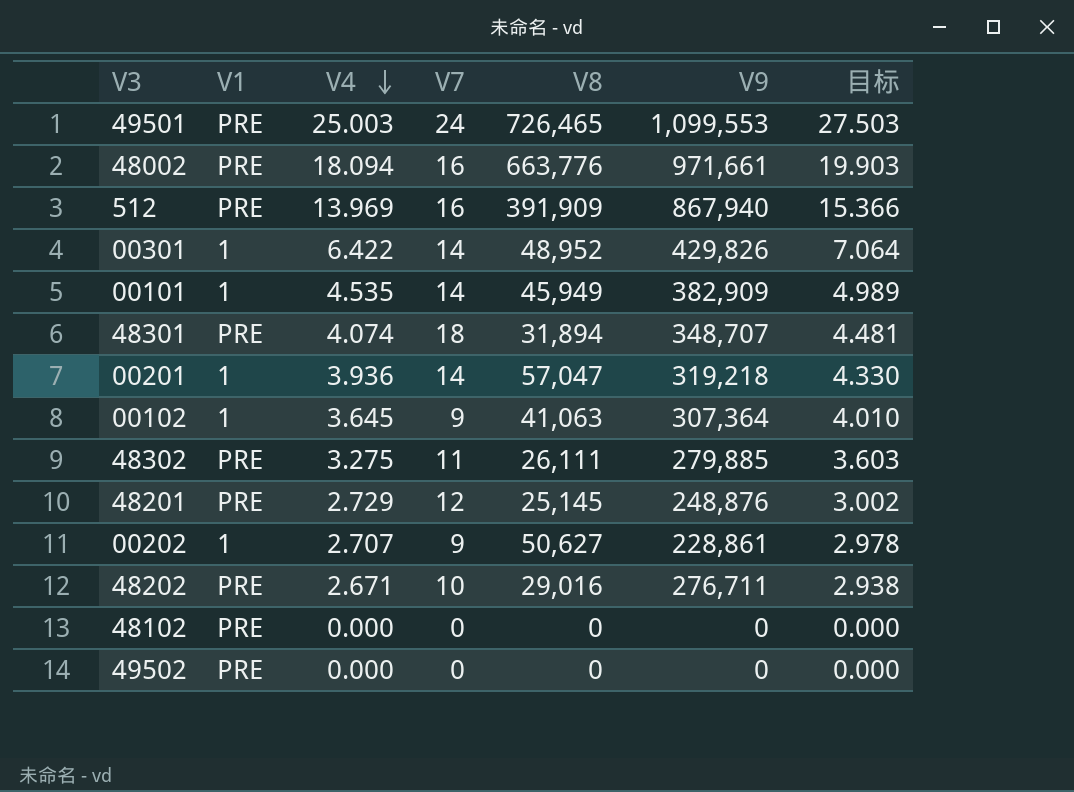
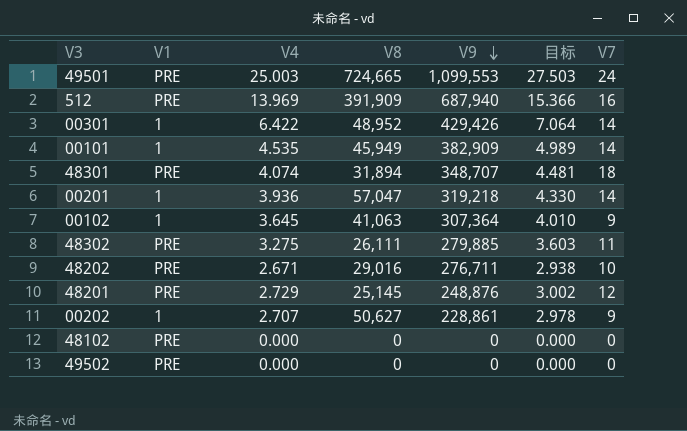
row order: V4 descending -> V9 descending
column V7 | position: 4 -> 7
row 48002: PRE | 18.094 | 16 | 663,776 | 971,661 | 19.903 -> none
49501 | V8: 726,465 -> 724,665
512 | V9: 867,940 -> 687,940
00301 | V9: 429,826 -> 429,426

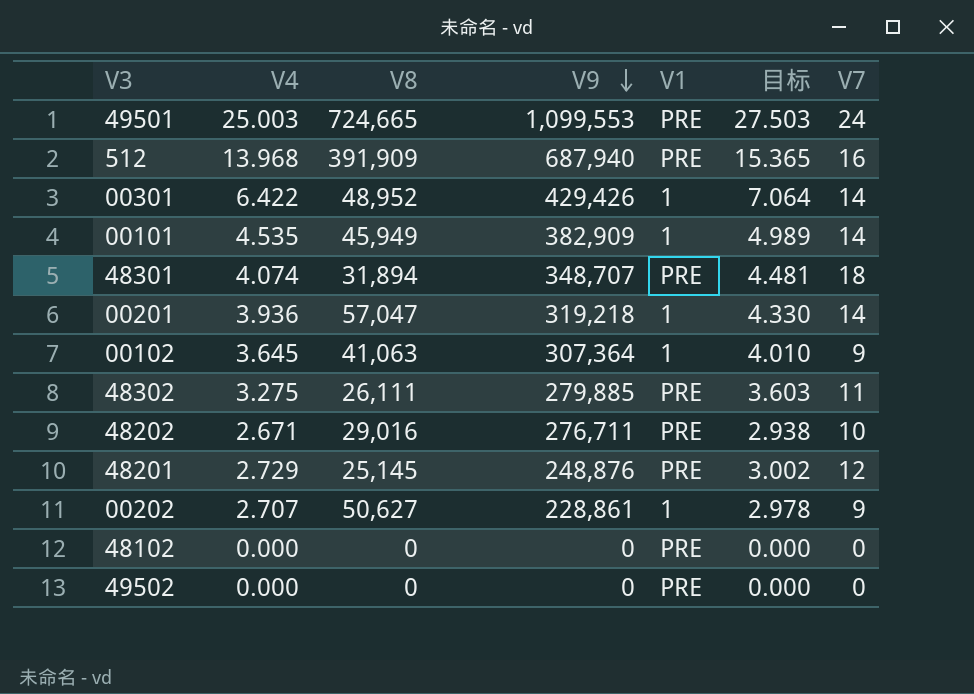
column V1 | position: 2 -> 5
512 | V4: 13.969 -> 13.968
512 | 目标: 15.366 -> 15.365

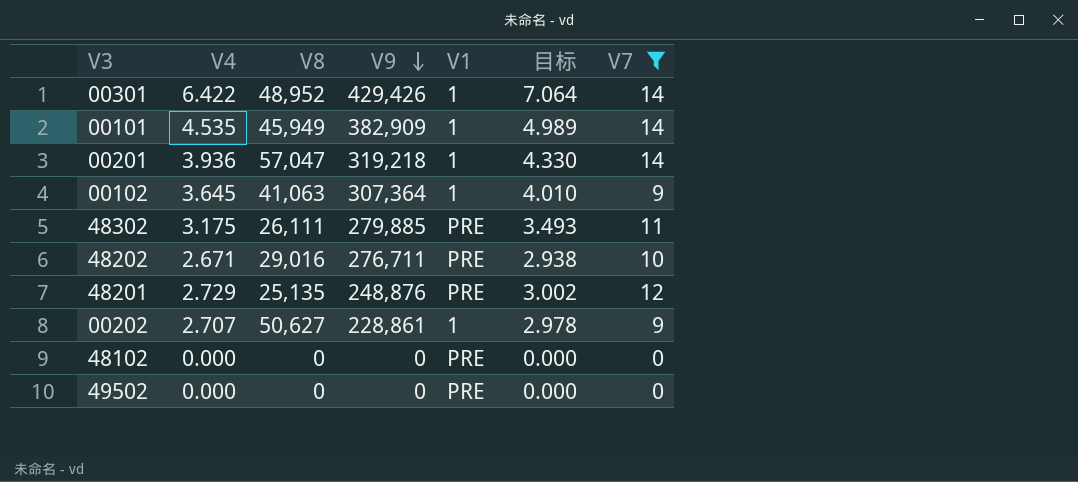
filter: none -> V7 <= 14
48302 | V4: 3.275 -> 3.175
48302 | 目标: 3.603 -> 3.493
48201 | V8: 25,145 -> 25,135

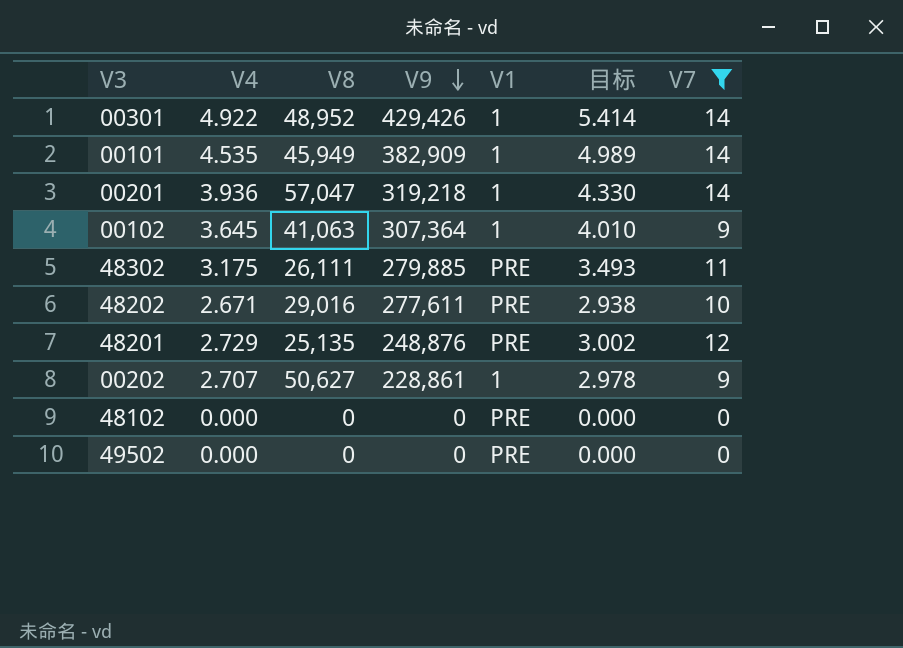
00301 | V4: 6.422 -> 4.922
00301 | 目标: 7.064 -> 5.414
48202 | V9: 276,711 -> 277,611

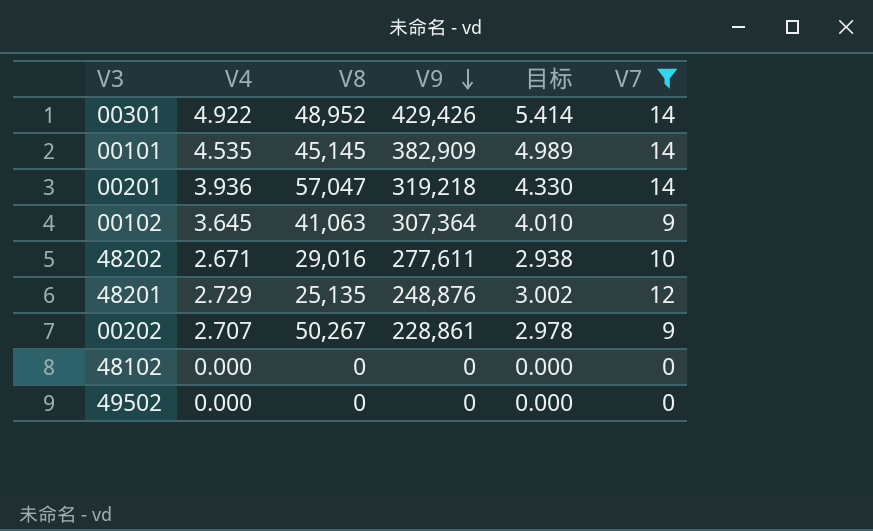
column V1 | position: 5 -> none
row 48302: 3.175 | 26,111 | 279,885 | PRE | 3.493 | 11 -> none
00101 | V8: 45,949 -> 45,145
00202 | V8: 50,627 -> 50,267

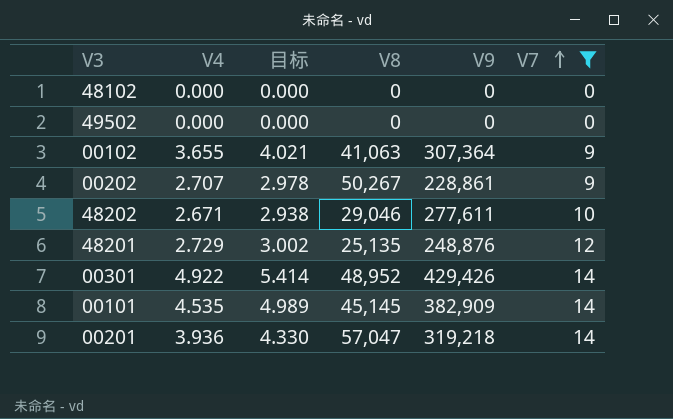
row order: V9 descending -> V7 ascending
column 目标 | position: 5 -> 3
00102 | V4: 3.645 -> 3.655
00102 | 目标: 4.010 -> 4.021
48202 | V8: 29,016 -> 29,046

